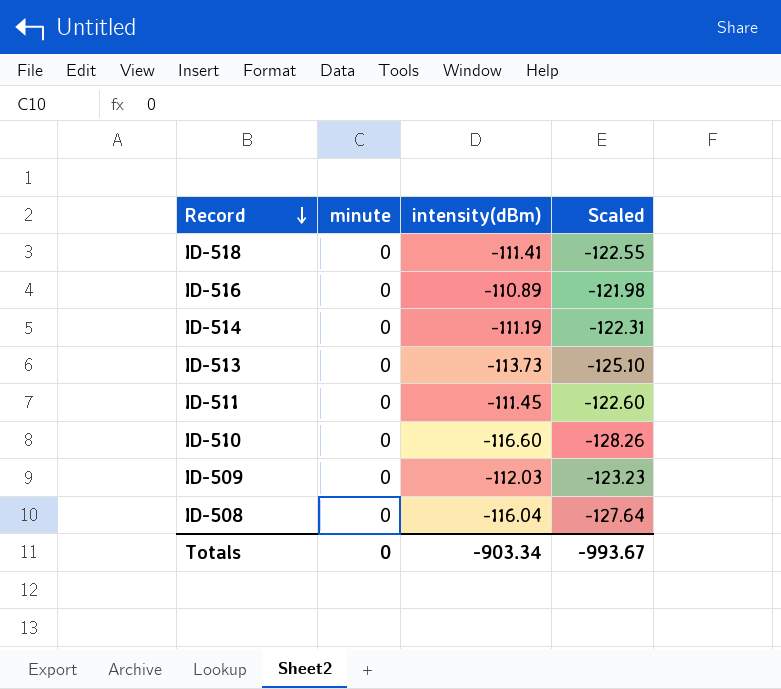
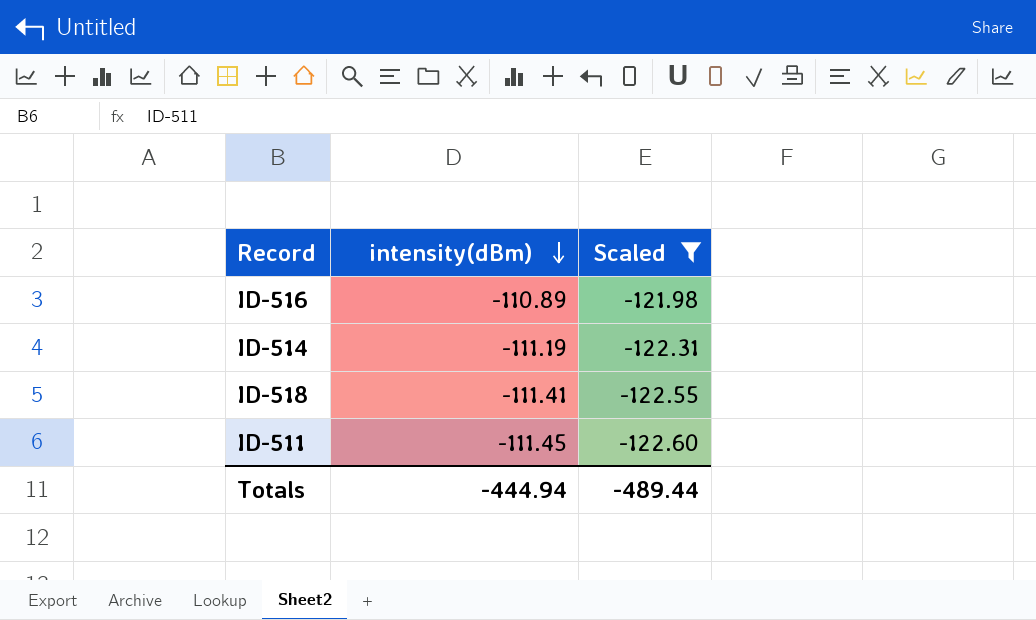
filter: none -> Scaled >= -122.60
row order: Record descending -> intensity(dBm) descending
column minute | position: 2 -> none
Totals | intensity(dBm): -903.34 -> -444.94
Totals | Scaled: -993.67 -> -489.44

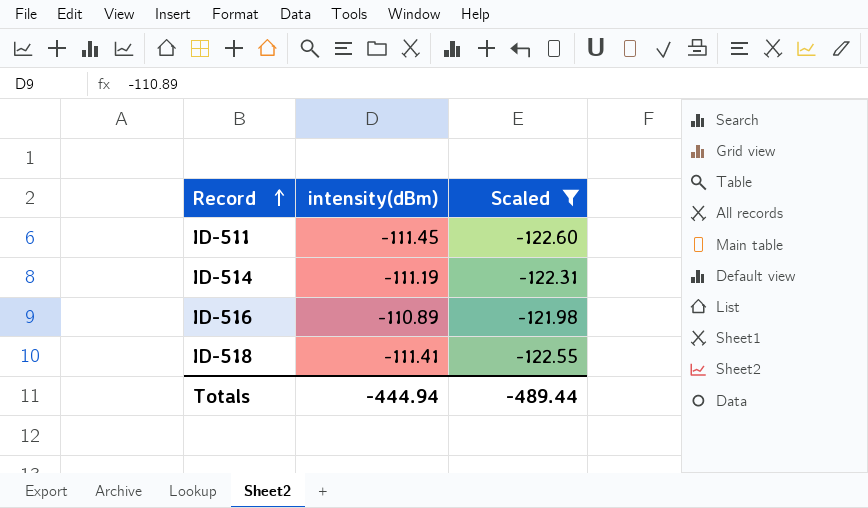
row order: intensity(dBm) descending -> Record ascending

